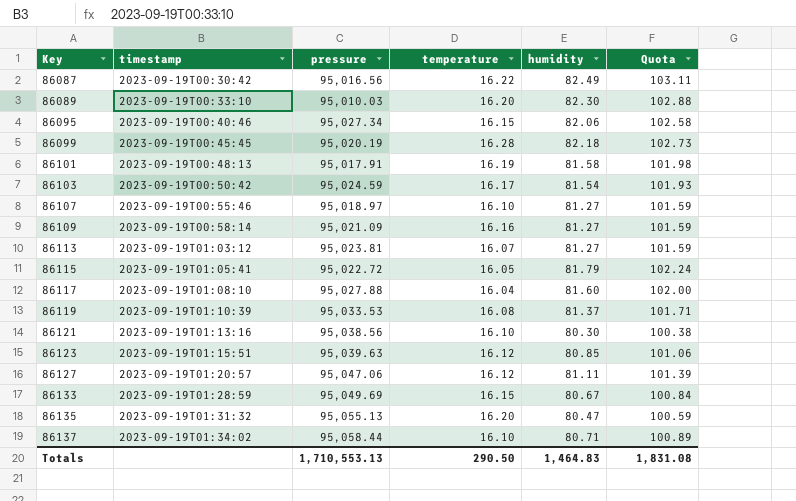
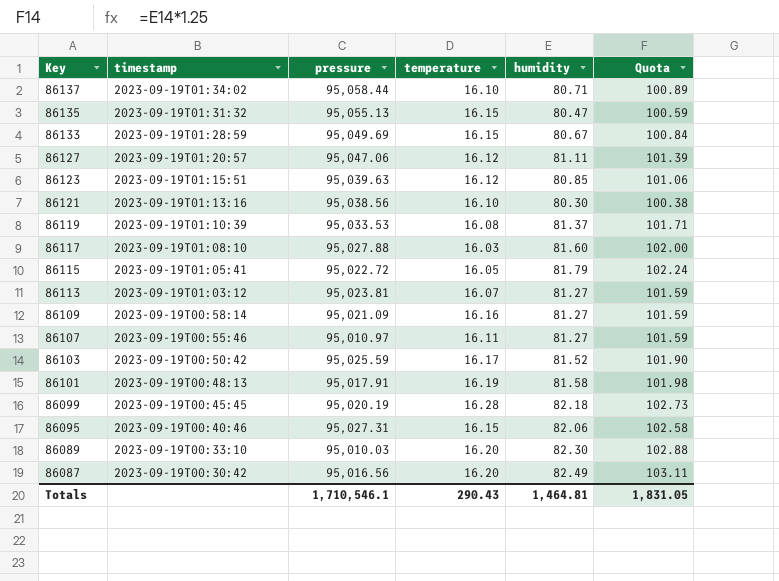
row order: Key ascending -> Key descending
86135 | temperature: 16.20 -> 16.15
86117 | temperature: 16.04 -> 16.03
86107 | pressure: 95,018.97 -> 95,010.97
86107 | temperature: 16.10 -> 16.11
86103 | pressure: 95,024.59 -> 95,025.59
86103 | humidity: 81.54 -> 81.52
86103 | Quota: 101.93 -> 101.90
86095 | pressure: 95,027.34 -> 95,027.31
86087 | temperature: 16.22 -> 16.20
Totals | pressure: 1,710,553.13 -> 1,710,546.1
Totals | temperature: 290.50 -> 290.43
Totals | humidity: 1,464.83 -> 1,464.81
Totals | Quota: 1,831.08 -> 1,831.05

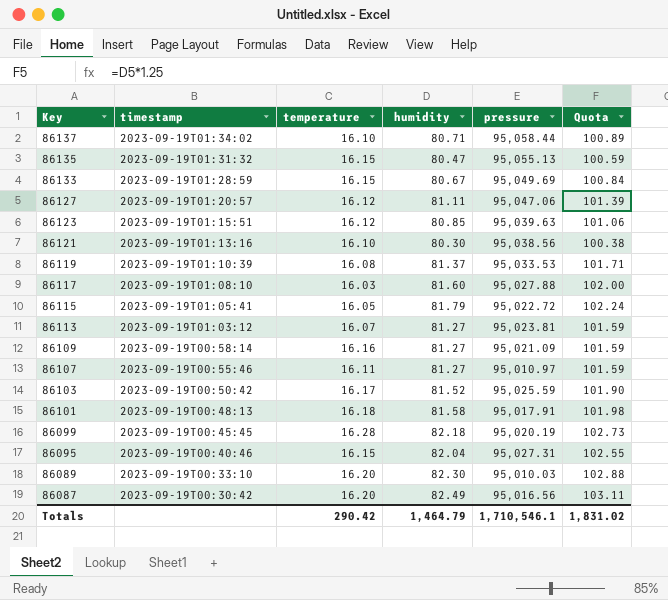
column pressure | position: 3 -> 5
86101 | temperature: 16.19 -> 16.18
86095 | humidity: 82.06 -> 82.04
86095 | Quota: 102.58 -> 102.55
Totals | temperature: 290.43 -> 290.42
Totals | humidity: 1,464.81 -> 1,464.79
Totals | Quota: 1,831.05 -> 1,831.02

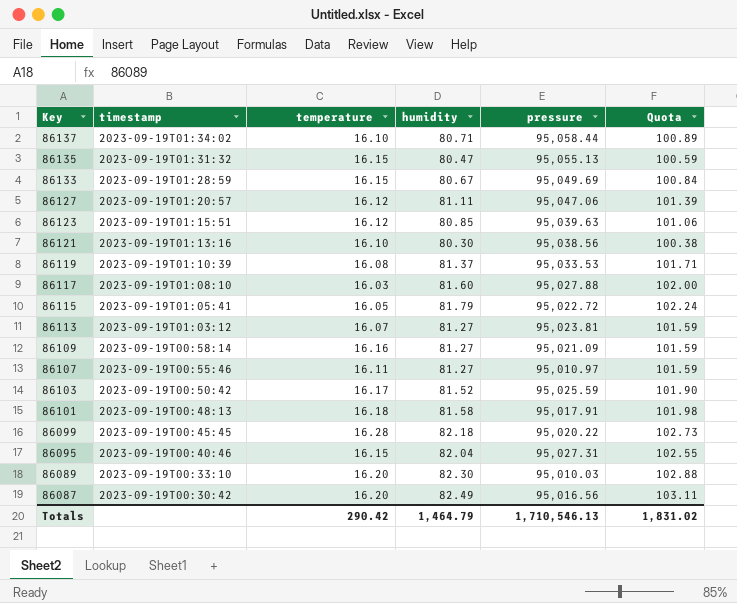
86099 | pressure: 95,020.19 -> 95,020.22
Totals | pressure: 1,710,546.1 -> 1,710,546.13

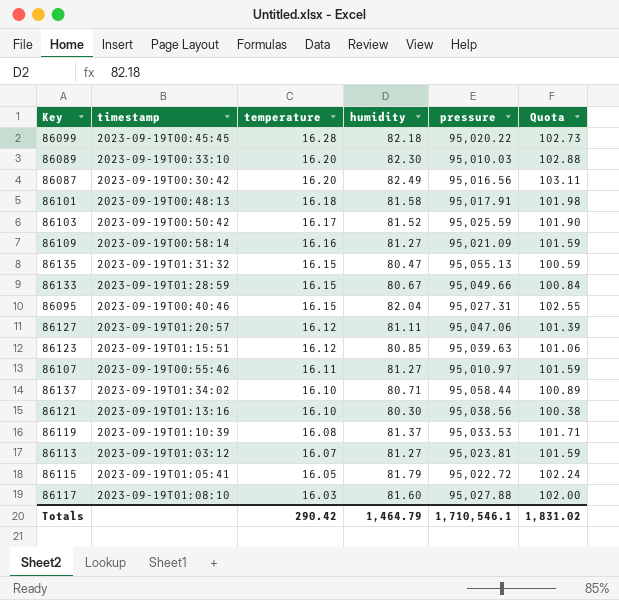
row order: Key descending -> temperature descending
86133 | pressure: 95,049.69 -> 95,049.66
Totals | pressure: 1,710,546.13 -> 1,710,546.1

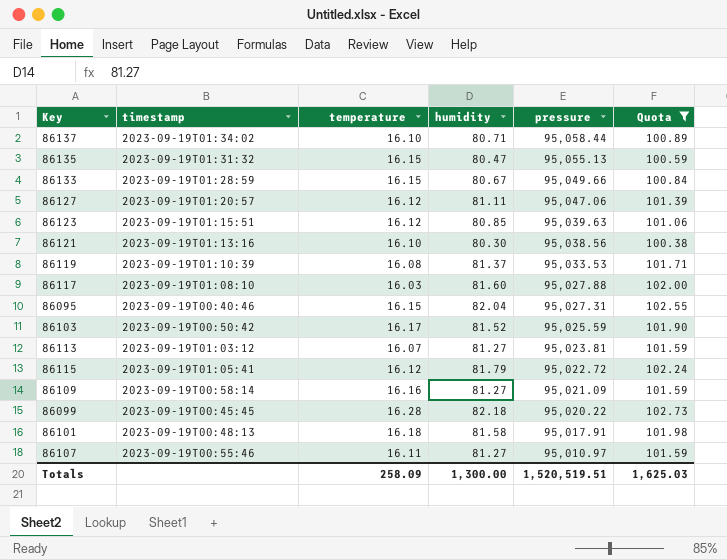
filter: none -> Quota <= 102.73
row order: temperature descending -> pressure descending
86115 | temperature: 16.05 -> 16.12
Totals | temperature: 290.42 -> 258.09
Totals | humidity: 1,464.79 -> 1,300.00
Totals | pressure: 1,710,546.1 -> 1,520,519.51
Totals | Quota: 1,831.02 -> 1,625.03

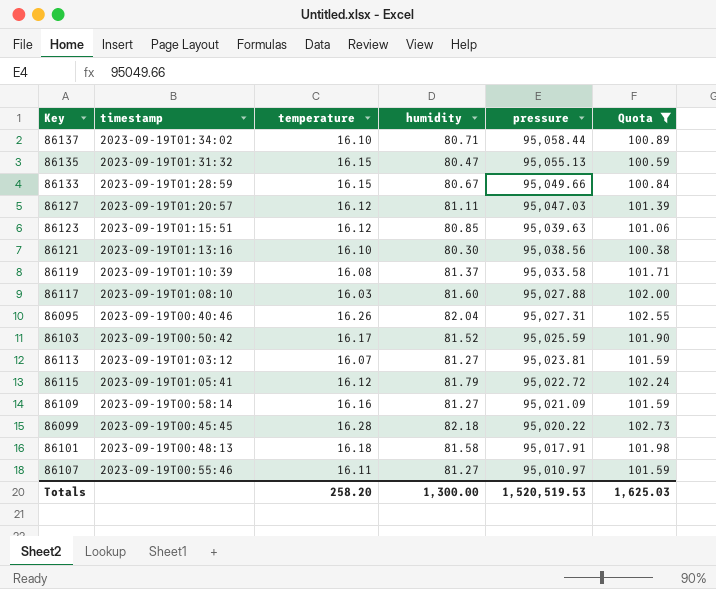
86127 | pressure: 95,047.06 -> 95,047.03
86119 | pressure: 95,033.53 -> 95,033.58
86095 | temperature: 16.15 -> 16.26
Totals | temperature: 258.09 -> 258.20
Totals | pressure: 1,520,519.51 -> 1,520,519.53

